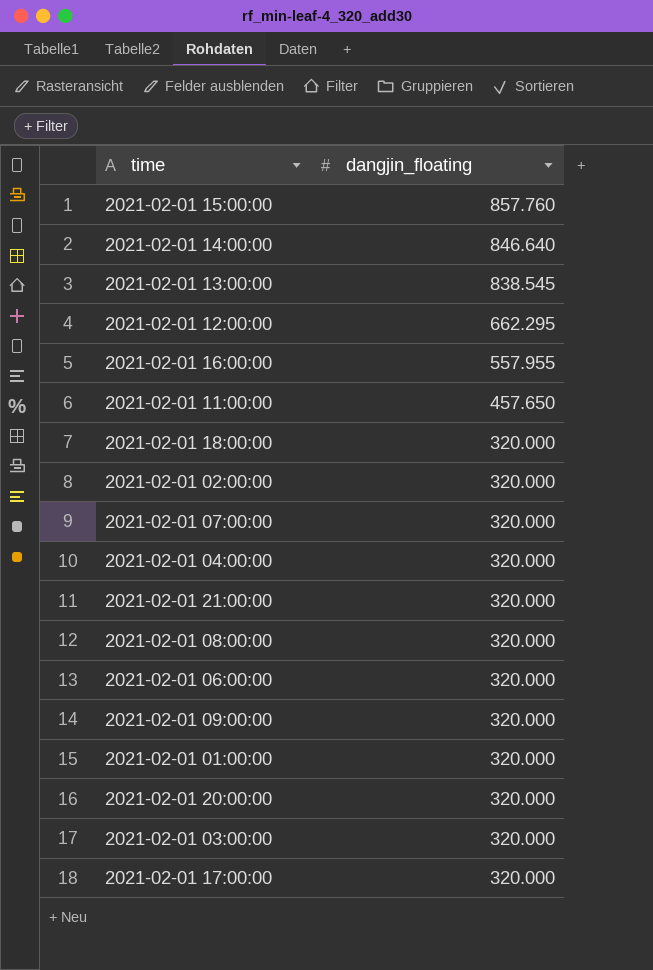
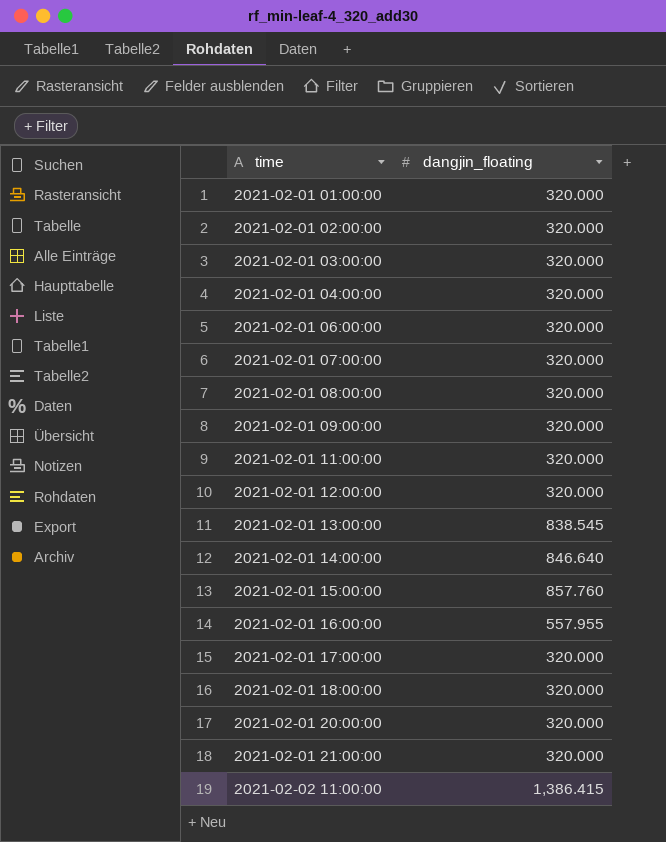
row order: dangjin_floating descending -> time ascending
2021-02-01 11:00:00 | dangjin_floating: 457.650 -> 320.000
2021-02-01 12:00:00 | dangjin_floating: 662.295 -> 320.000
row 2021-02-02 11:00:00: none -> 1,386.415

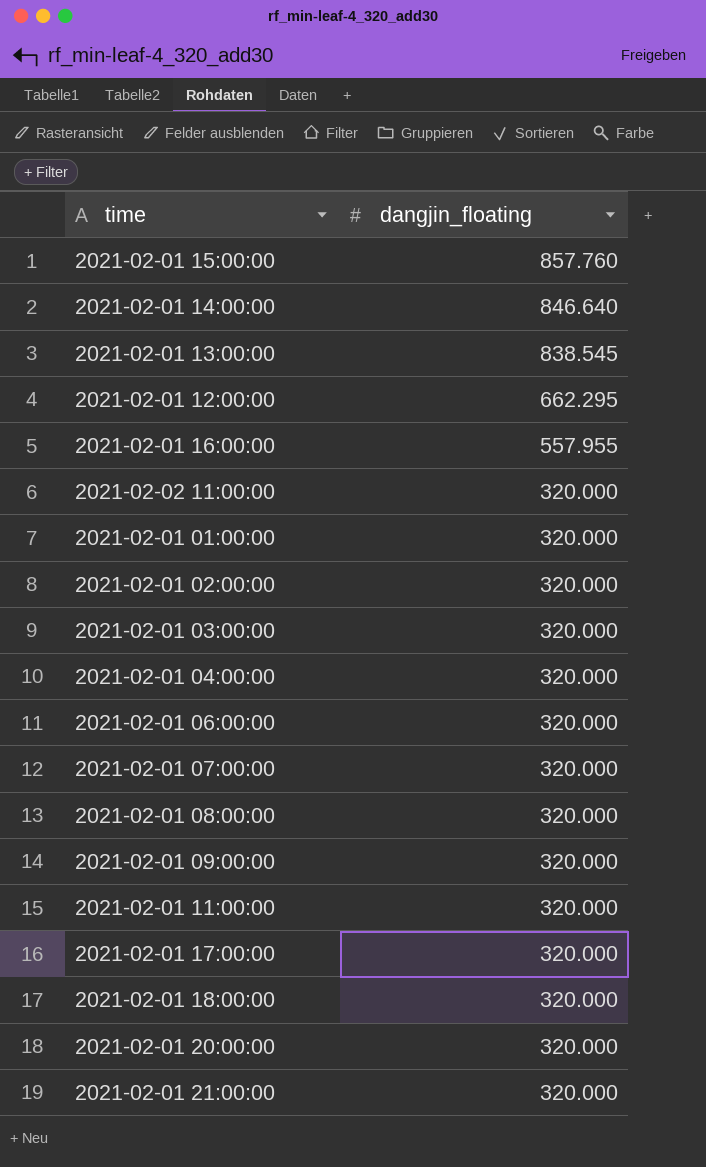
row order: time ascending -> dangjin_floating descending
2021-02-01 12:00:00 | dangjin_floating: 320.000 -> 662.295
2021-02-02 11:00:00 | dangjin_floating: 1,386.415 -> 320.000

